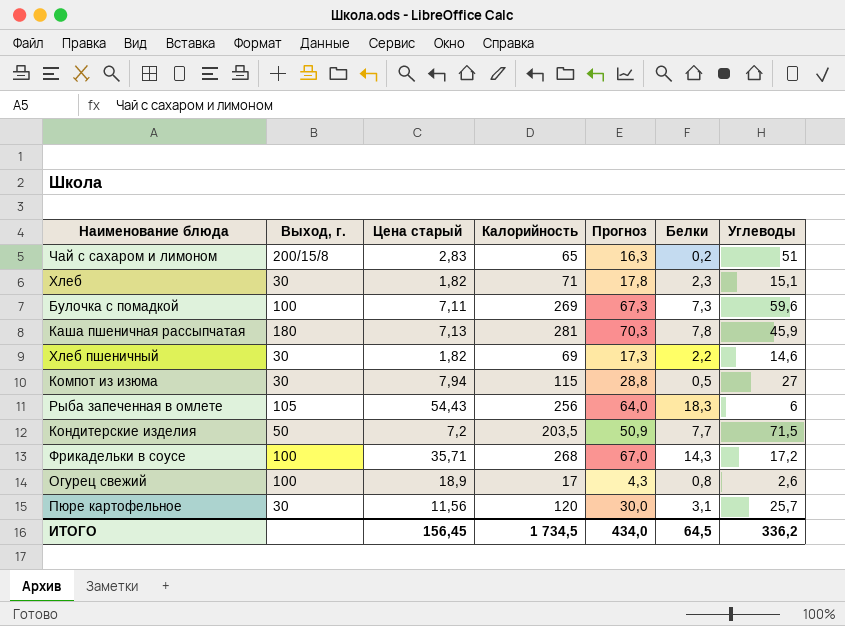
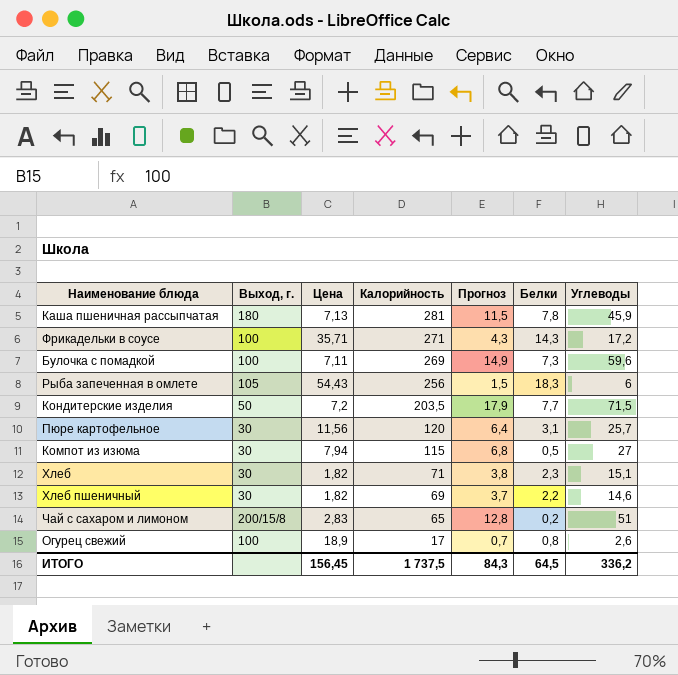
row order: none -> Калорийность descending
column name: Цена старый -> Цена
column Прогноз | formula: [Калорийность] * 0,25 -> [Углеводы] * 0,25
Фрикадельки в соусе | Калорийность: 268 -> 271
ИТОГО | Калорийность: 1 734,5 -> 1 737,5
ИТОГО | Прогноз: 434,0 -> 84,3

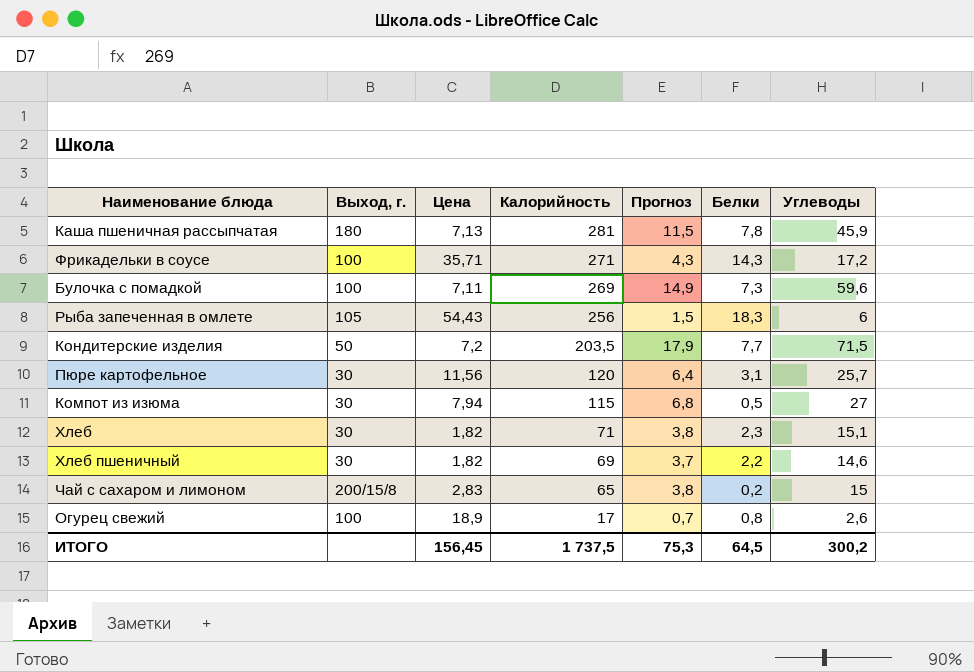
Чай с сахаром и лимоном | Прогноз: 12,8 -> 3,8
Чай с сахаром и лимоном | Углеводы: 51 -> 15
ИТОГО | Прогноз: 84,3 -> 75,3
ИТОГО | Углеводы: 336,2 -> 300,2

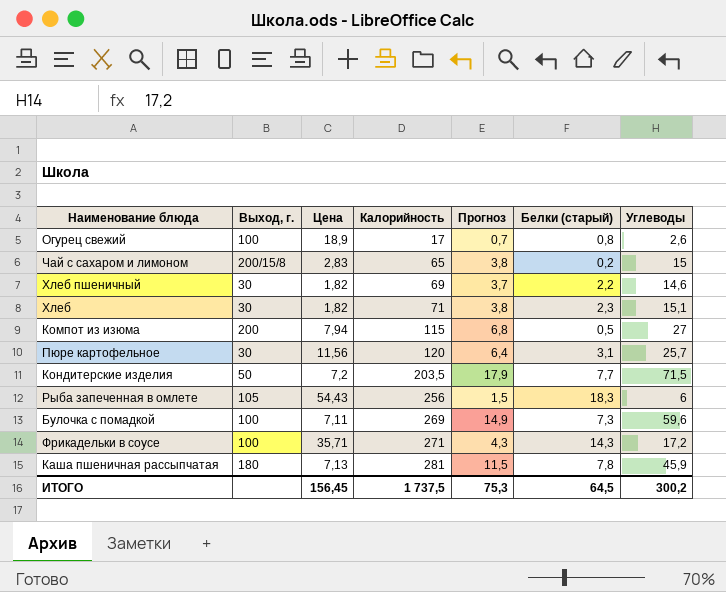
row order: Калорийность descending -> Калорийность ascending
column name: Белки -> Белки (старый)
Компот из изюма | Выход, г.: 30 -> 200

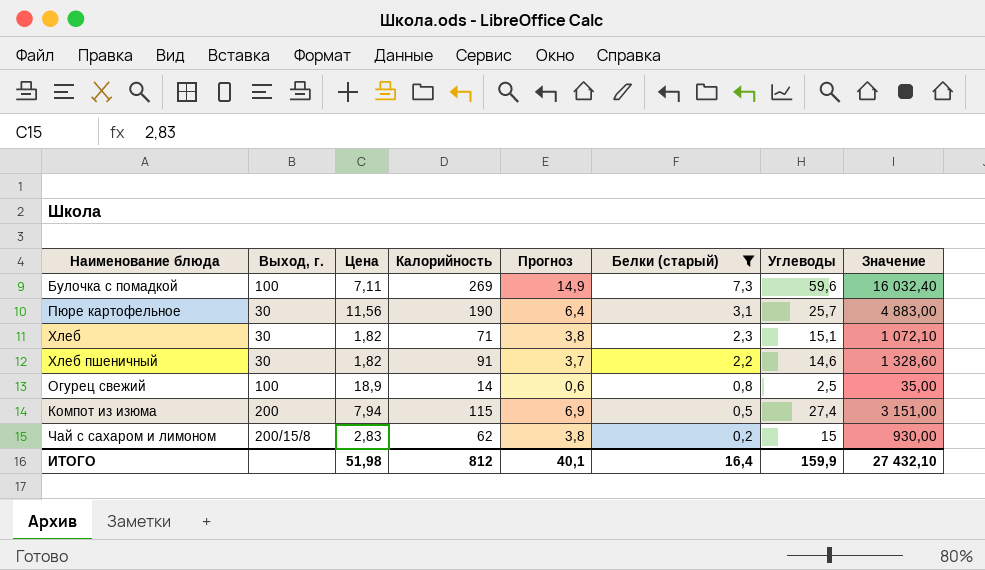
filter: none -> Белки (старый) <= 7,3
row order: Калорийность ascending -> Белки (старый) descending
column Значение | formula: none -> [Калорийность] * [Углеводы]
Пюре картофельное | Калорийность: 120 -> 190
Хлеб пшеничный | Калорийность: 69 -> 91
Огурец свежий | Калорийность: 17 -> 14
Огурец свежий | Прогноз: 0,7 -> 0,6
Огурец свежий | Углеводы: 2,6 -> 2,5
Компот из изюма | Прогноз: 6,8 -> 6,9
Компот из изюма | Углеводы: 27 -> 27,4
Чай с сахаром и лимоном | Калорийность: 65 -> 62
ИТОГО | Цена: 156,45 -> 51,98
ИТОГО | Калорийность: 1 737,5 -> 812
ИТОГО | Прогноз: 75,3 -> 40,1
ИТОГО | Белки (старый): 64,5 -> 16,4
ИТОГО | Углеводы: 300,2 -> 159,9

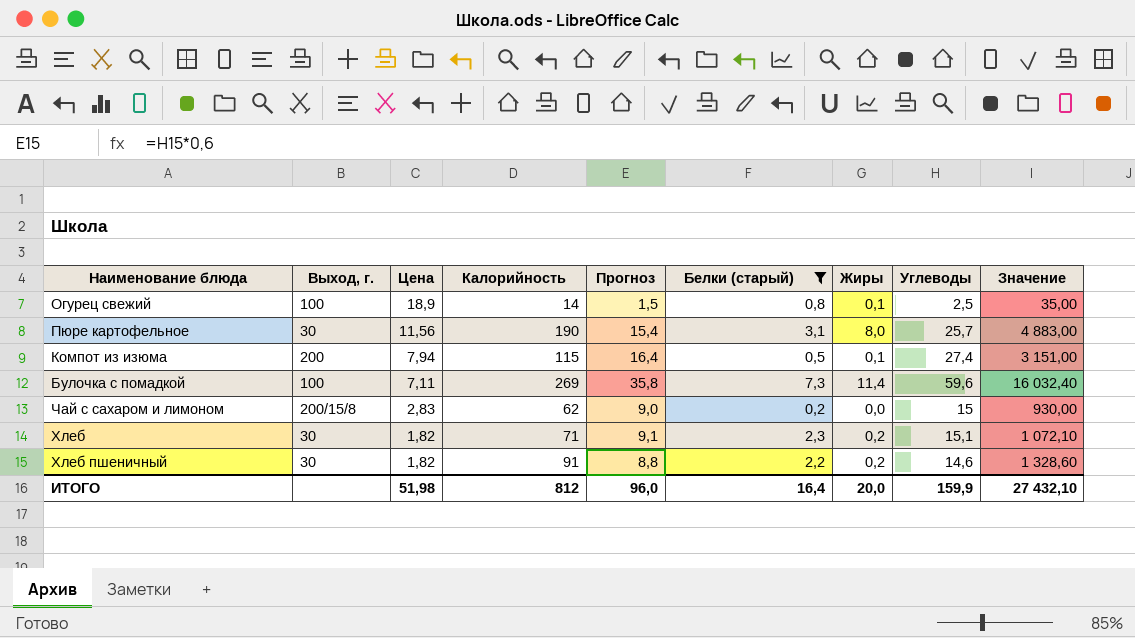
row order: Белки (старый) descending -> Цена descending
column Прогноз | formula: [Углеводы] * 0,25 -> [Углеводы] * 0,6
column Жиры | position: none -> 7
ИТОГО | Прогноз: 40,1 -> 96,0

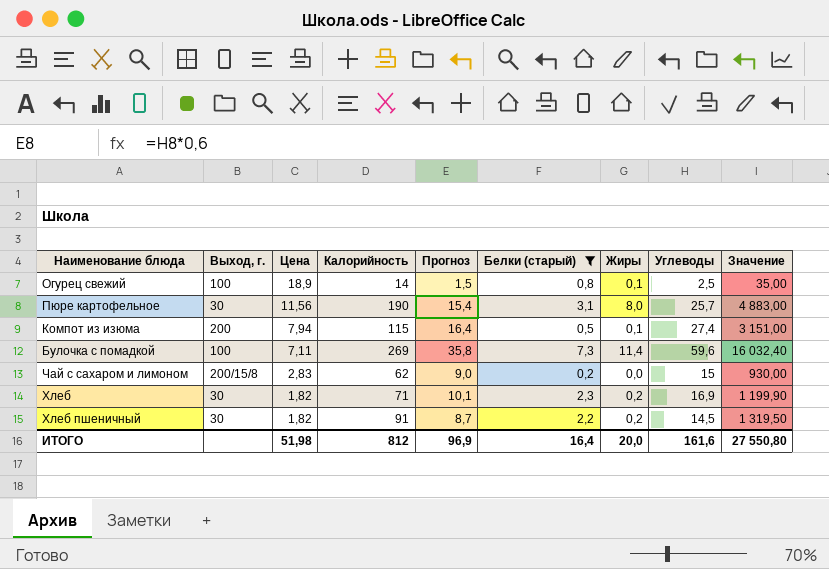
Хлеб | Прогноз: 9,1 -> 10,1
Хлеб | Углеводы: 15,1 -> 16,9
Хлеб | Значение: 1 072,10 -> 1 199,90
Хлеб пшеничный | Прогноз: 8,8 -> 8,7
Хлеб пшеничный | Углеводы: 14,6 -> 14,5
Хлеб пшеничный | Значение: 1 328,60 -> 1 319,50
ИТОГО | Прогноз: 96,0 -> 96,9
ИТОГО | Углеводы: 159,9 -> 161,6
ИТОГО | Значение: 27 432,10 -> 27 550,80

